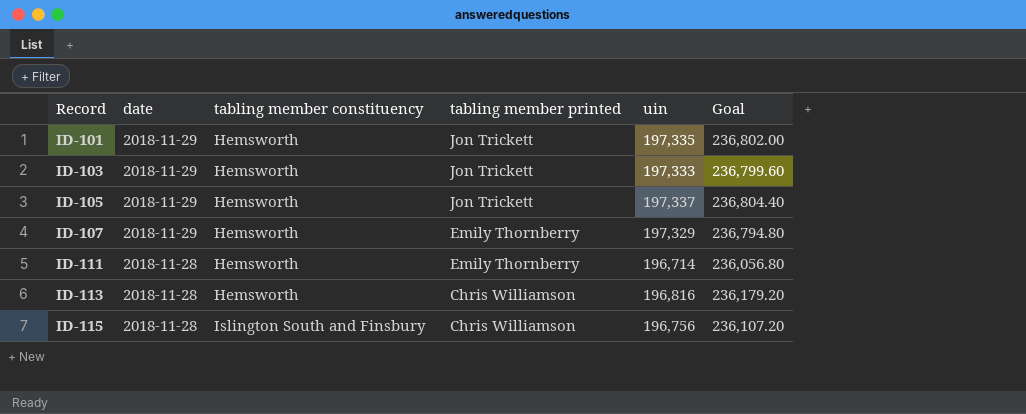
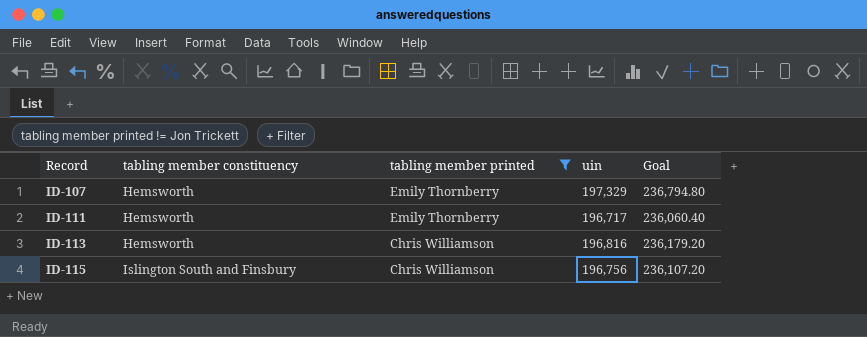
filter: none -> tabling member printed != Jon Trickett
column date | position: 2 -> none
ID-111 | uin: 196,714 -> 196,717
ID-111 | Goal: 236,056.80 -> 236,060.40

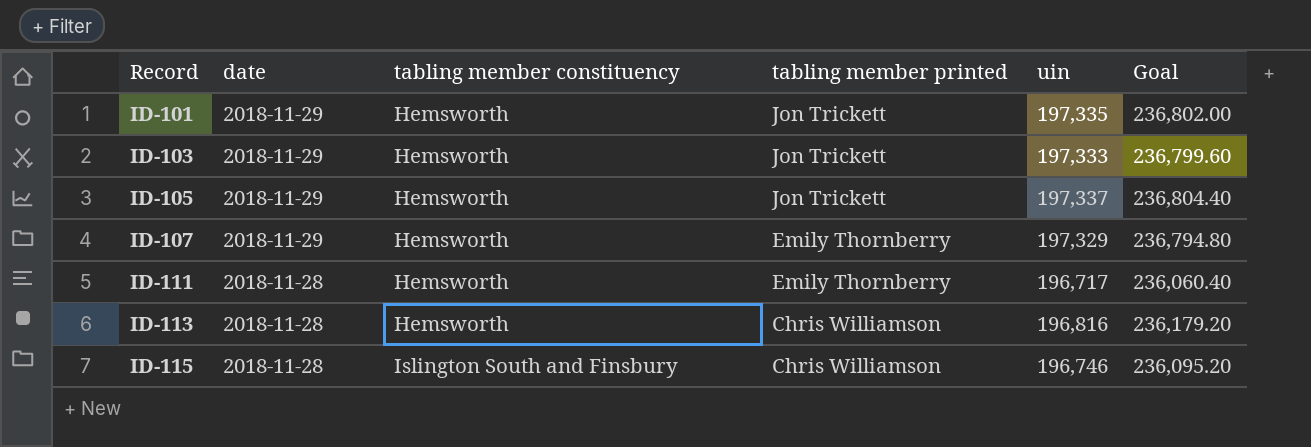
filter: tabling member printed != Jon Trickett -> none
column date | position: none -> 2
ID-115 | uin: 196,756 -> 196,746
ID-115 | Goal: 236,107.20 -> 236,095.20

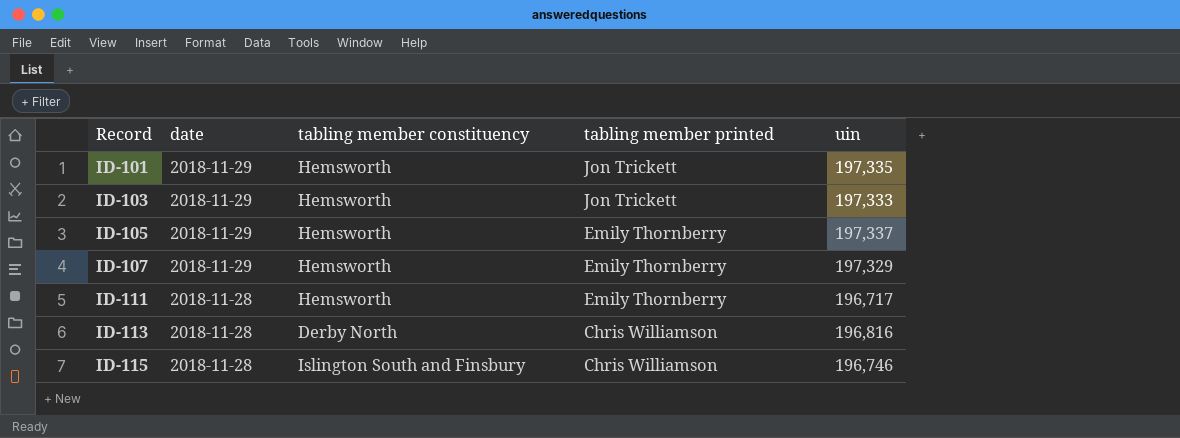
column Goal | formula: [uin] * 1.2 -> none
ID-105 | tabling member printed: Jon Trickett -> Emily Thornberry
ID-113 | tabling member constituency: Hemsworth -> Derby North

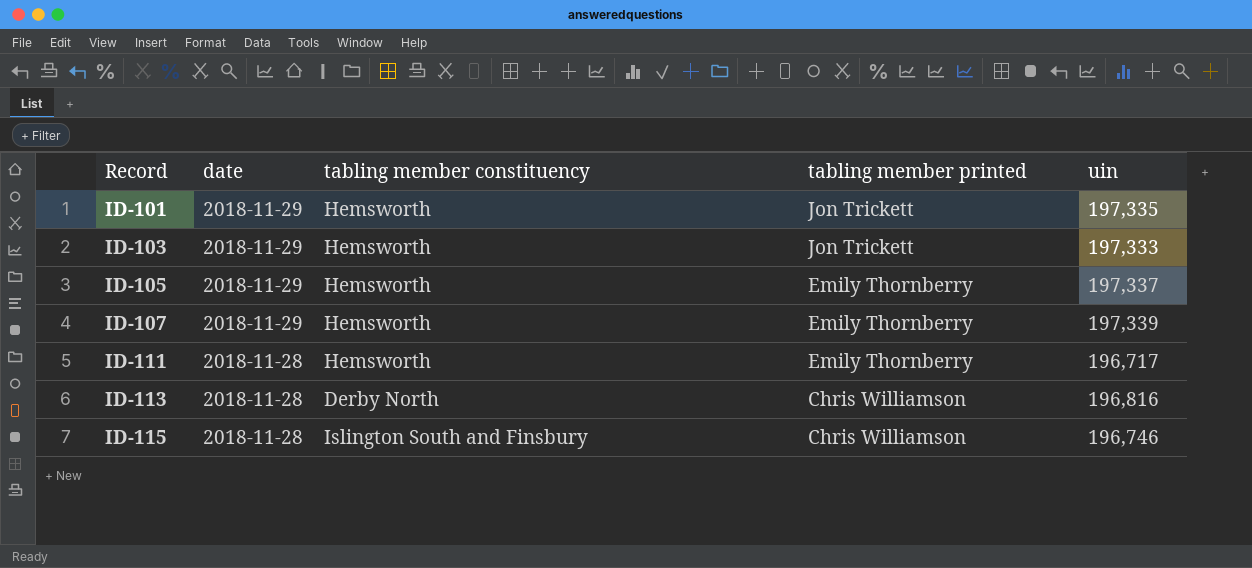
ID-107 | uin: 197,329 -> 197,339

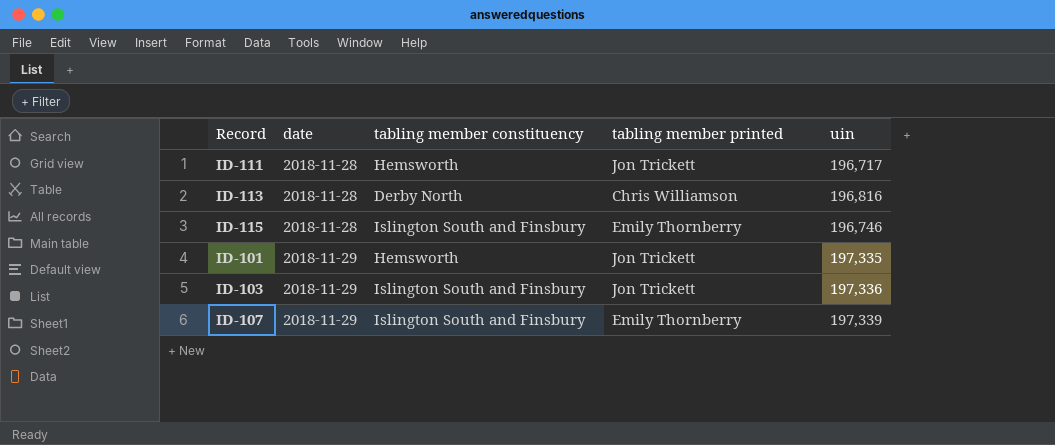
row order: Record ascending -> date ascending
row ID-105: 2018-11-29 | Hemsworth | Emily Thornberry | 197,337 -> none
ID-111 | tabling member printed: Emily Thornberry -> Jon Trickett
ID-115 | tabling member printed: Chris Williamson -> Emily Thornberry
ID-103 | tabling member constituency: Hemsworth -> Islington South and Finsbury
ID-103 | uin: 197,333 -> 197,336
ID-107 | tabling member constituency: Hemsworth -> Islington South and Finsbury

